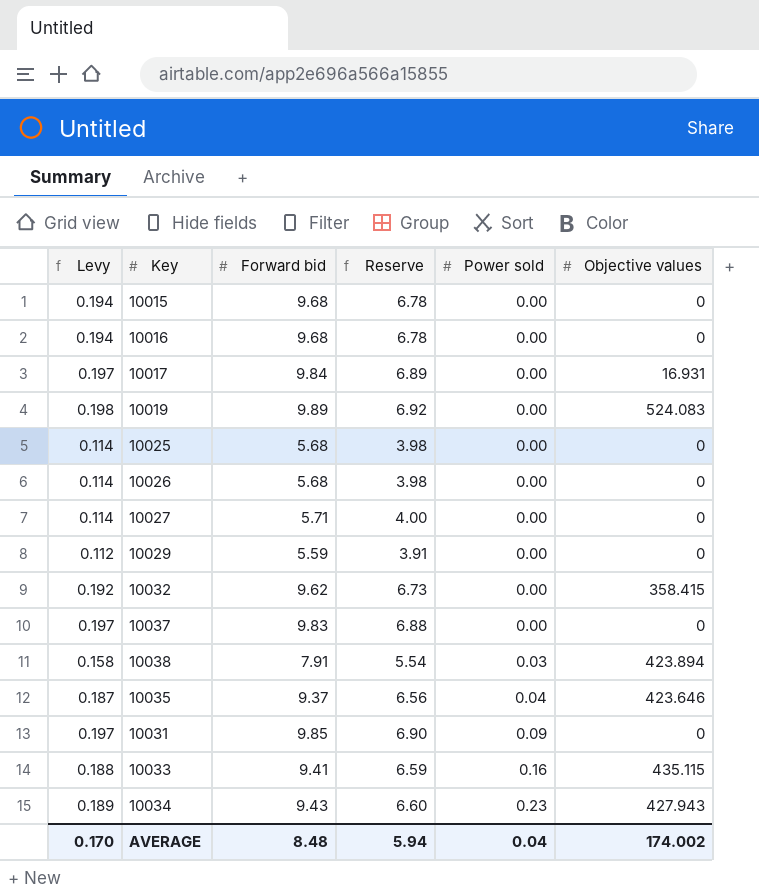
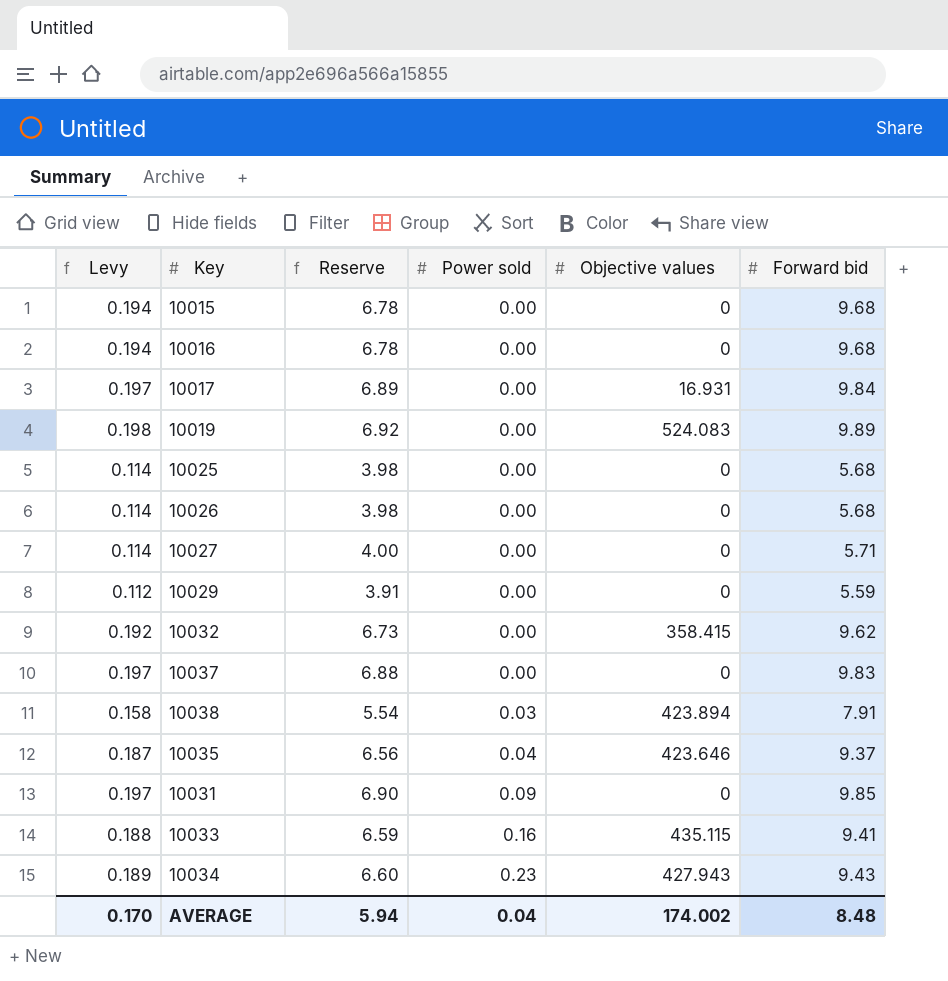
column Forward bid | position: 3 -> 6

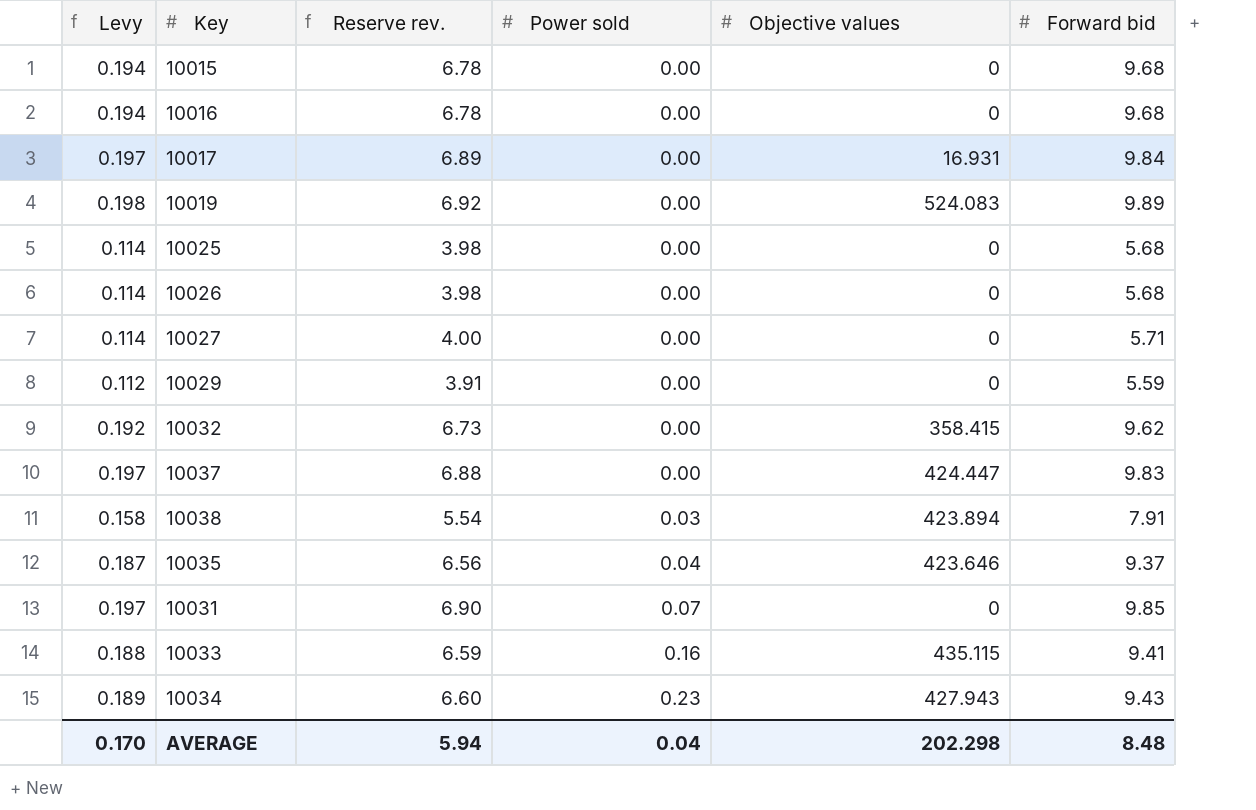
column name: Reserve -> Reserve rev.
10037 | Objective values: 0 -> 424.447
10031 | Power sold: 0.09 -> 0.07
AVERAGE | Objective values: 174.002 -> 202.298

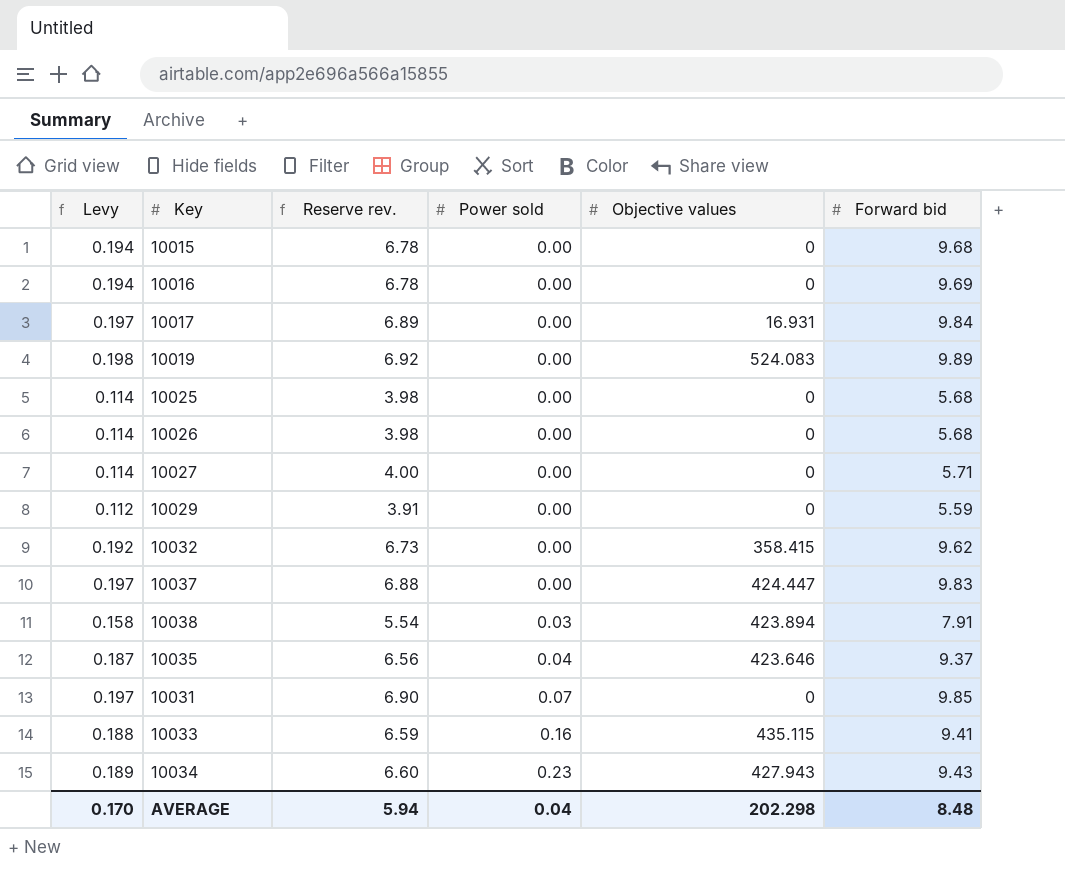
10016 | Forward bid: 9.68 -> 9.69

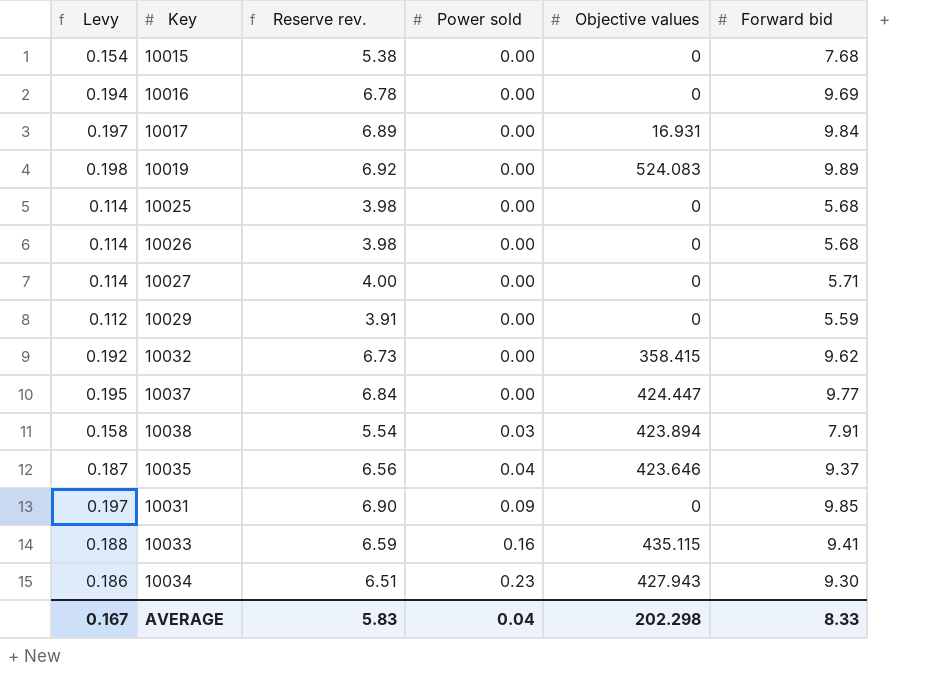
10015 | Levy: 0.194 -> 0.154
10015 | Reserve rev.: 6.78 -> 5.38
10015 | Forward bid: 9.68 -> 7.68
10037 | Levy: 0.197 -> 0.195
10037 | Reserve rev.: 6.88 -> 6.84
10037 | Forward bid: 9.83 -> 9.77
10031 | Power sold: 0.07 -> 0.09
10034 | Levy: 0.189 -> 0.186
10034 | Reserve rev.: 6.60 -> 6.51
10034 | Forward bid: 9.43 -> 9.30
AVERAGE | Levy: 0.170 -> 0.167
AVERAGE | Reserve rev.: 5.94 -> 5.83
AVERAGE | Forward bid: 8.48 -> 8.33

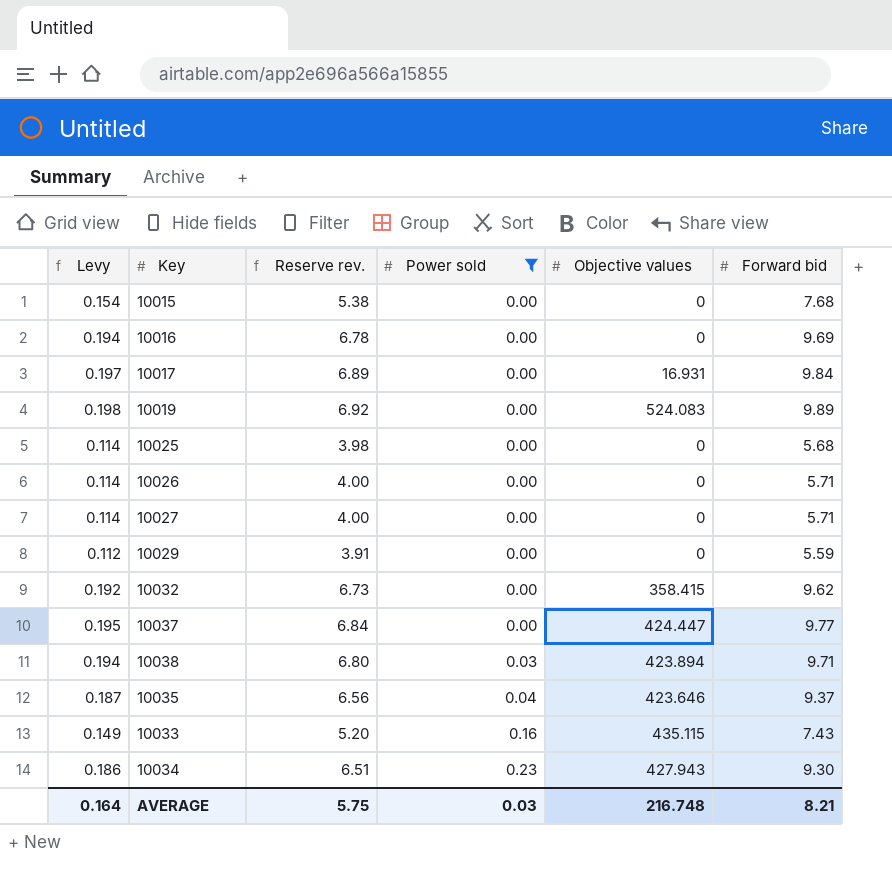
filter: none -> Power sold != 0.09
10026 | Reserve rev.: 3.98 -> 4.00
10026 | Forward bid: 5.68 -> 5.71
10038 | Levy: 0.158 -> 0.194
10038 | Reserve rev.: 5.54 -> 6.80
10038 | Forward bid: 7.91 -> 9.71
10033 | Levy: 0.188 -> 0.149
10033 | Reserve rev.: 6.59 -> 5.20
10033 | Forward bid: 9.41 -> 7.43
AVERAGE | Levy: 0.167 -> 0.164
AVERAGE | Reserve rev.: 5.83 -> 5.75
AVERAGE | Power sold: 0.04 -> 0.03
AVERAGE | Objective values: 202.298 -> 216.748
AVERAGE | Forward bid: 8.33 -> 8.21

